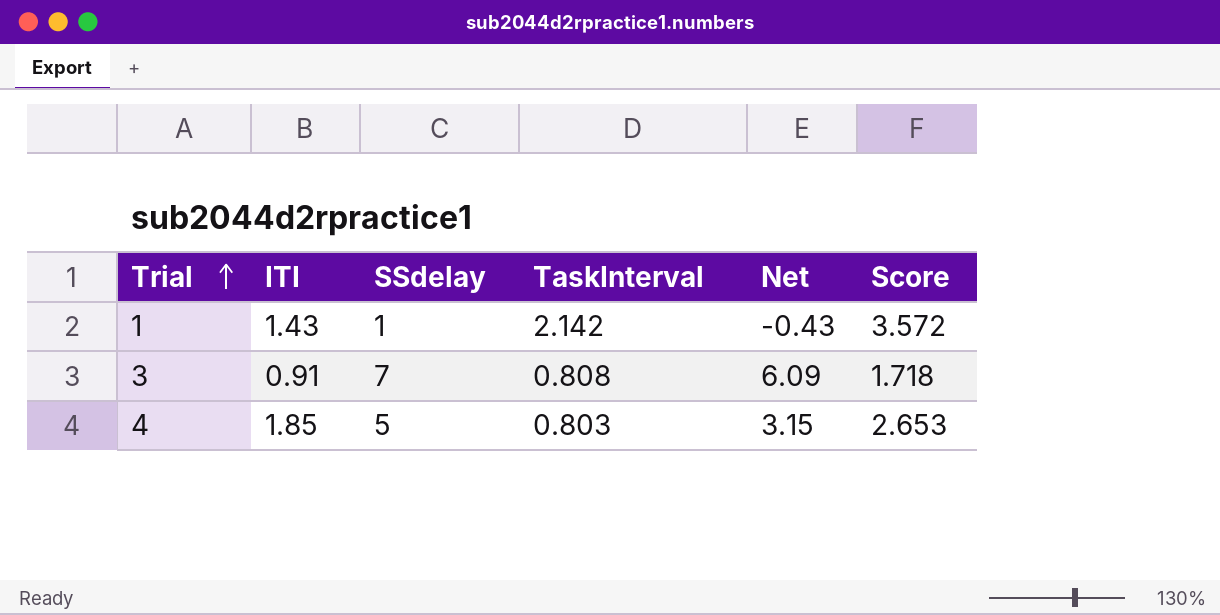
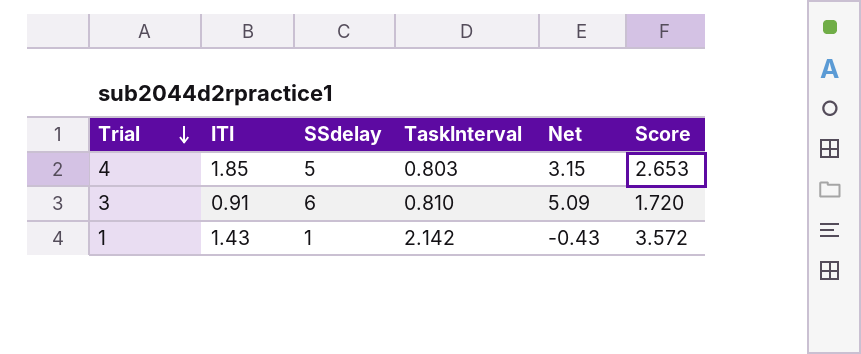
row order: Trial ascending -> Trial descending
3 | SSdelay: 7 -> 6
3 | TaskInterval: 0.808 -> 0.810
3 | Net: 6.09 -> 5.09
3 | Score: 1.718 -> 1.720

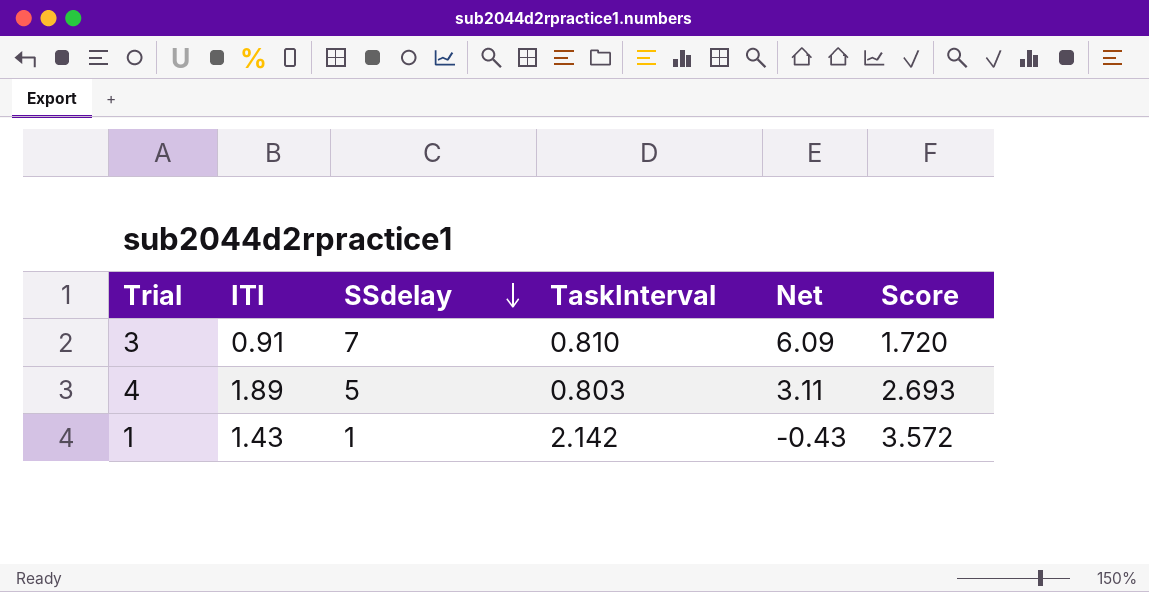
row order: Trial descending -> SSdelay descending
3 | SSdelay: 6 -> 7
3 | Net: 5.09 -> 6.09
4 | ITI: 1.85 -> 1.89
4 | Net: 3.15 -> 3.11
4 | Score: 2.653 -> 2.693

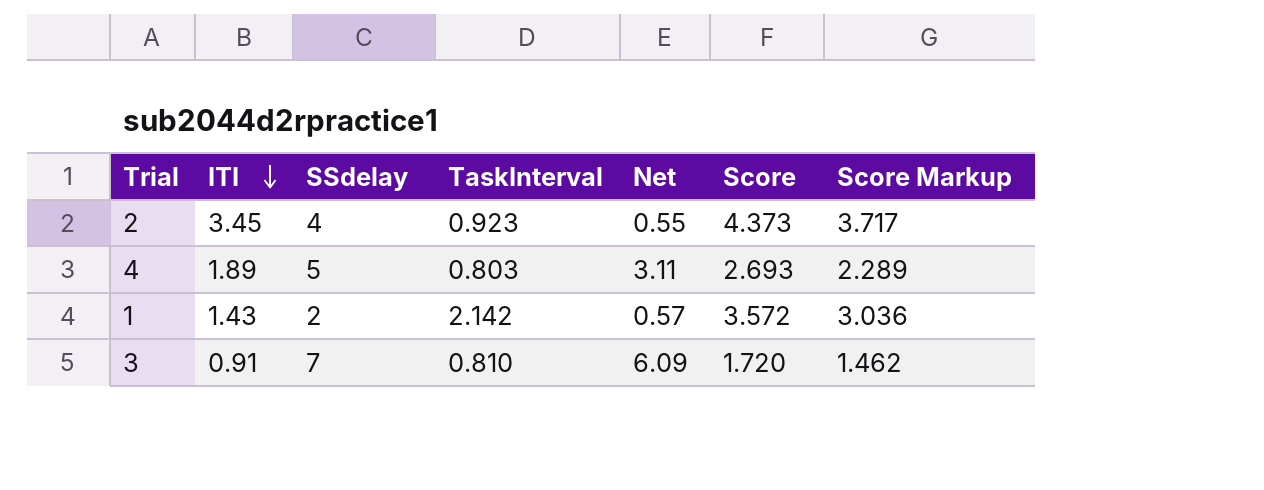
row order: SSdelay descending -> ITI descending
column Score Markup | formula: none -> [Score] * 0.85
row 2: none -> 3.45 | 4 | 0.923 | 0.55 | 4.373 | 3.717
1 | SSdelay: 1 -> 2
1 | Net: -0.43 -> 0.57

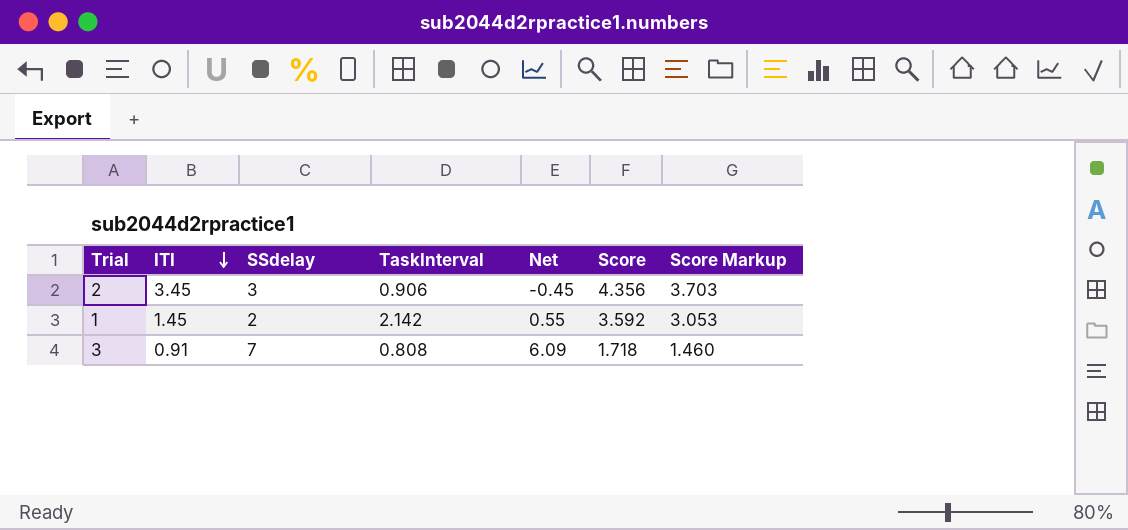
row 4: 1.89 | 5 | 0.803 | 3.11 | 2.693 | 2.289 -> none
2 | SSdelay: 4 -> 3
2 | TaskInterval: 0.923 -> 0.906
2 | Net: 0.55 -> -0.45
2 | Score: 4.373 -> 4.356
2 | Score Markup: 3.717 -> 3.703
1 | ITI: 1.43 -> 1.45
1 | Net: 0.57 -> 0.55
1 | Score: 3.572 -> 3.592
1 | Score Markup: 3.036 -> 3.053
3 | TaskInterval: 0.810 -> 0.808
3 | Score: 1.720 -> 1.718
3 | Score Markup: 1.462 -> 1.460

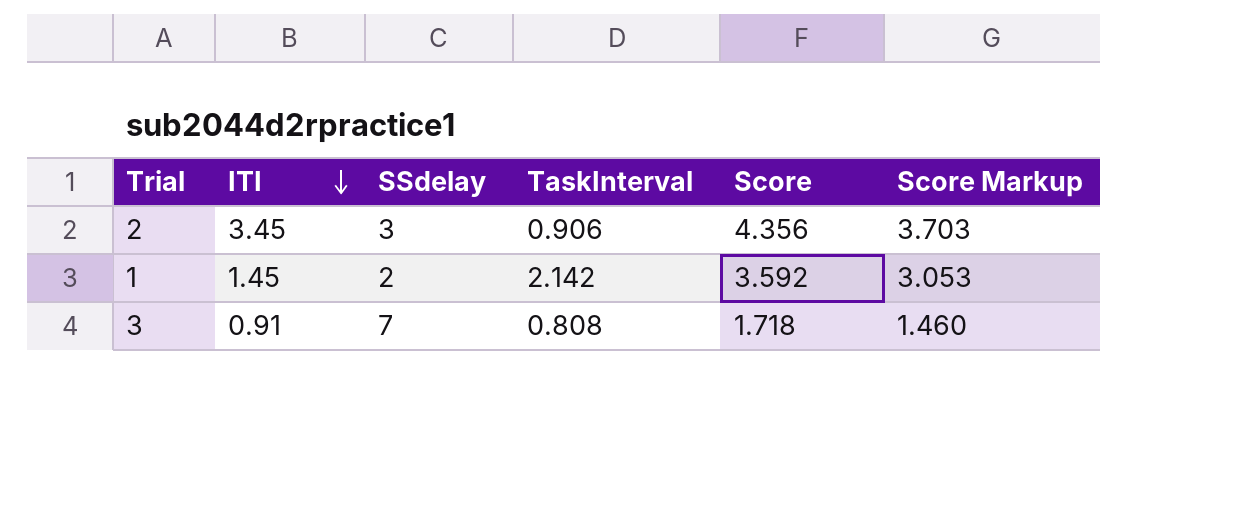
column Net | formula: [SSdelay] - [ITI] -> none

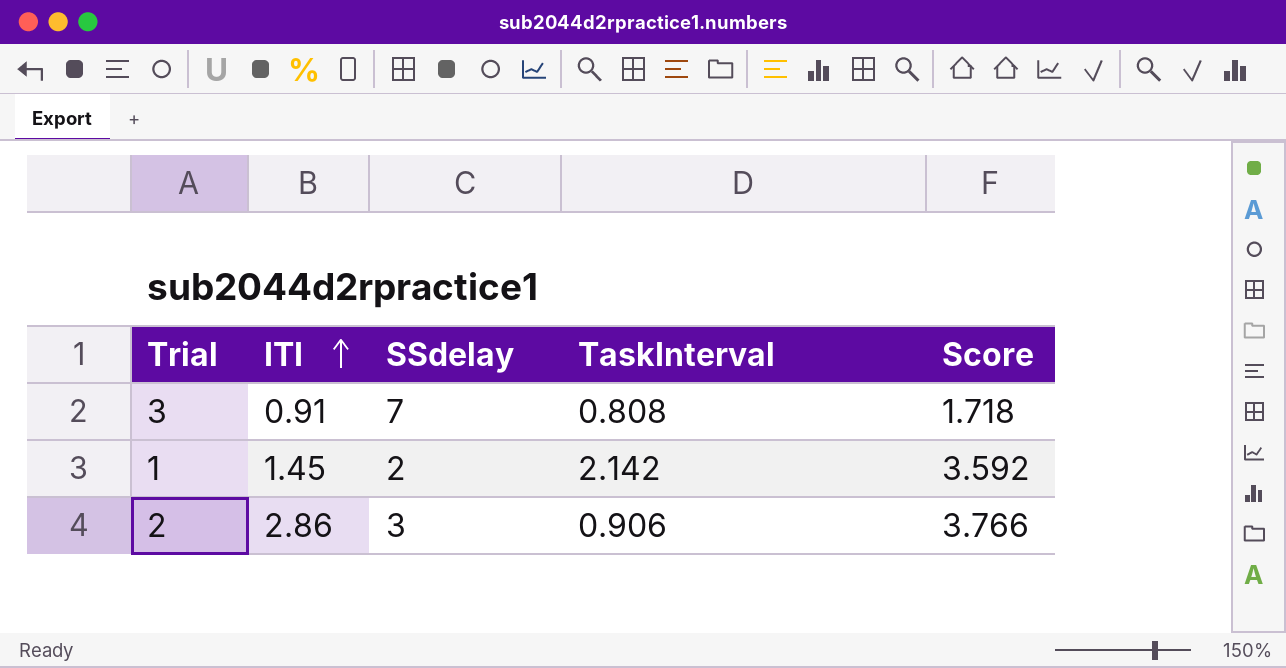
row order: ITI descending -> ITI ascending
column Score Markup | formula: [Score] * 0.85 -> none
2 | ITI: 3.45 -> 2.86
2 | Score: 4.356 -> 3.766

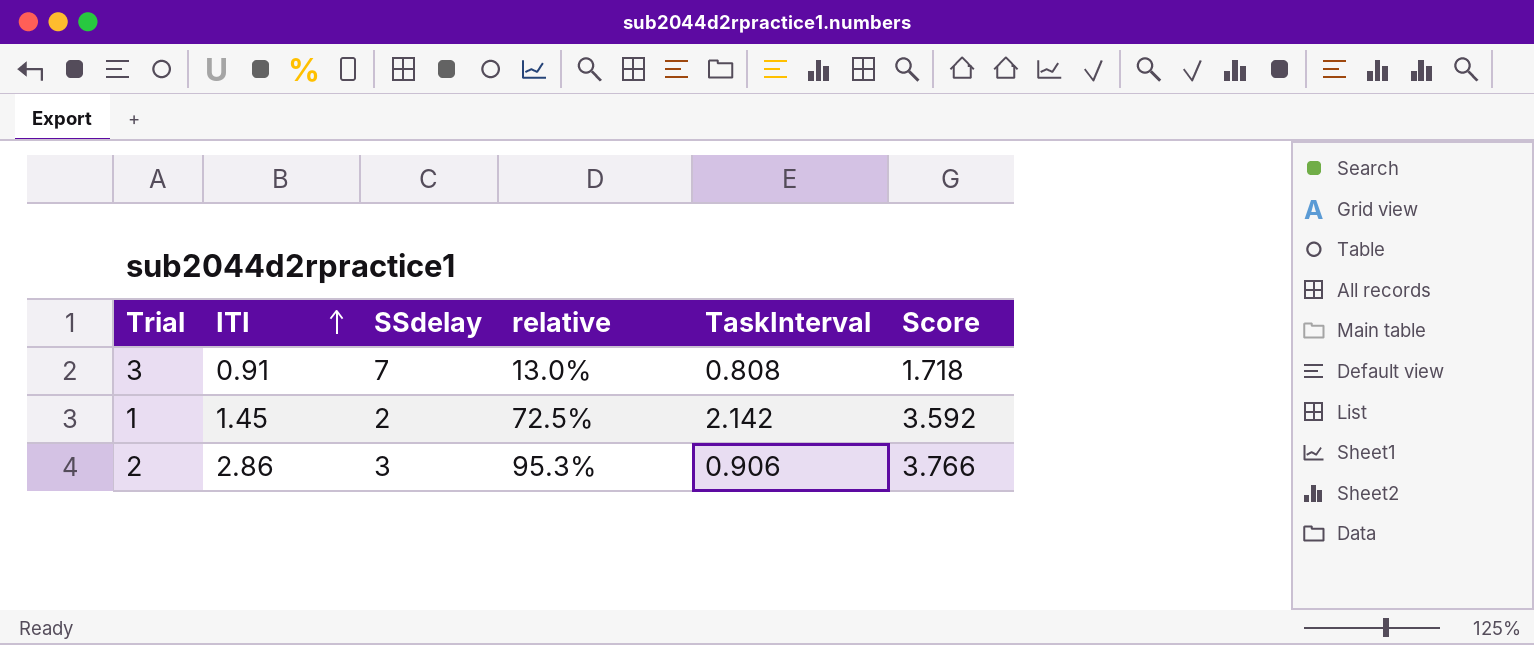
column relative | formula: none -> [ITI] / [SSdelay]

